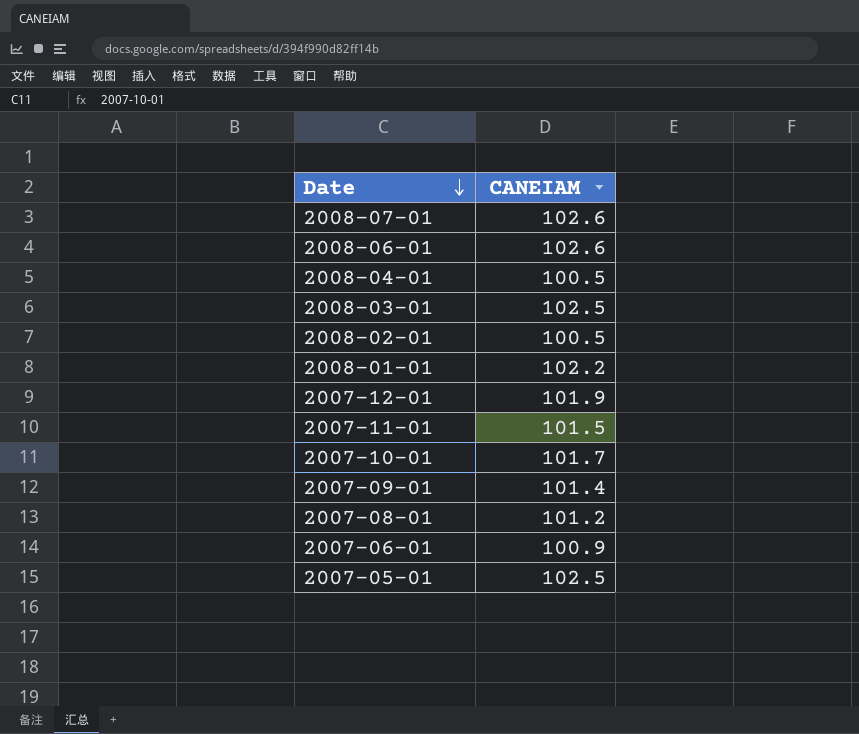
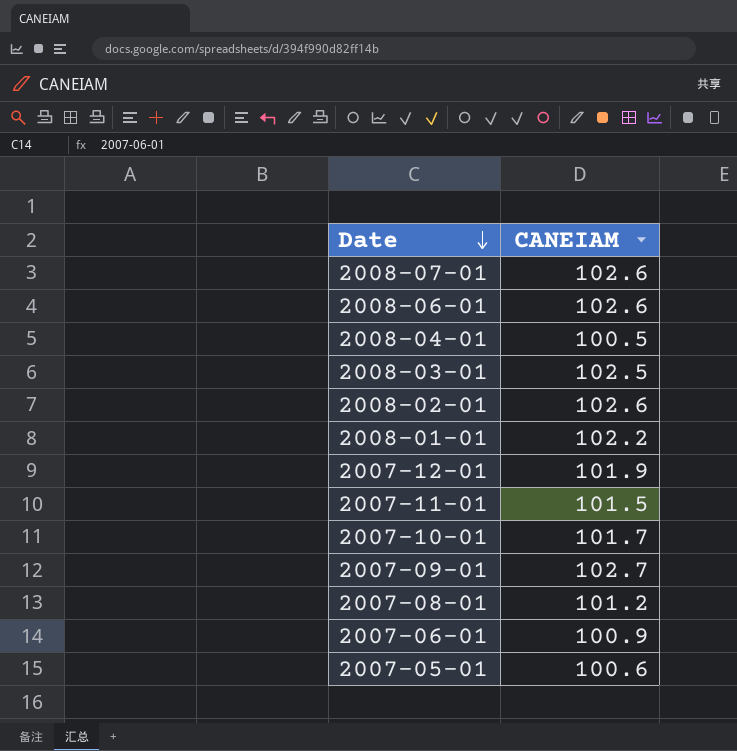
2008-02-01 | CANEIAM: 100.5 -> 102.6
2007-09-01 | CANEIAM: 101.4 -> 102.7
2007-05-01 | CANEIAM: 102.5 -> 100.6

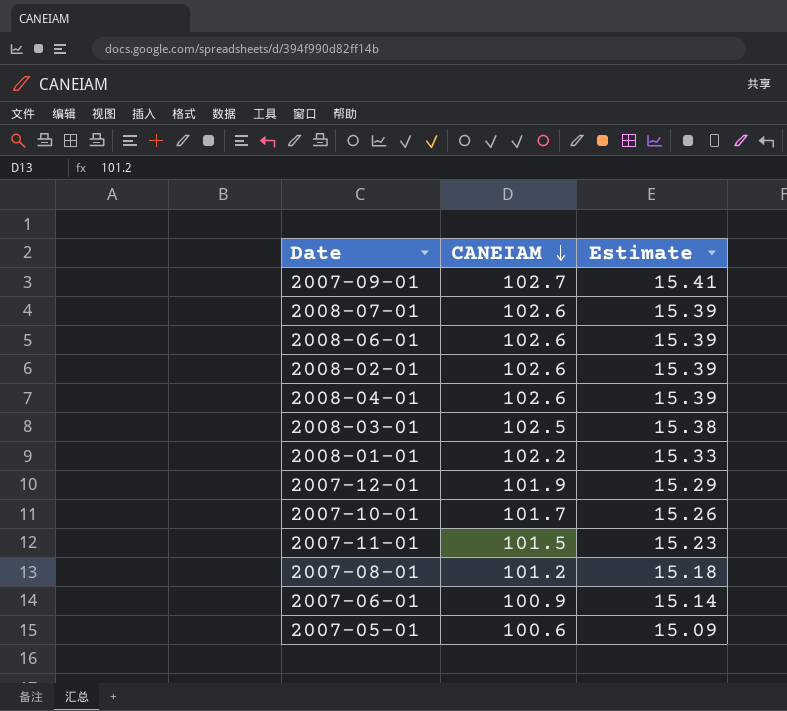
row order: Date descending -> CANEIAM descending
column Estimate | formula: none -> [CANEIAM] * 0.15
2008-04-01 | CANEIAM: 100.5 -> 102.6

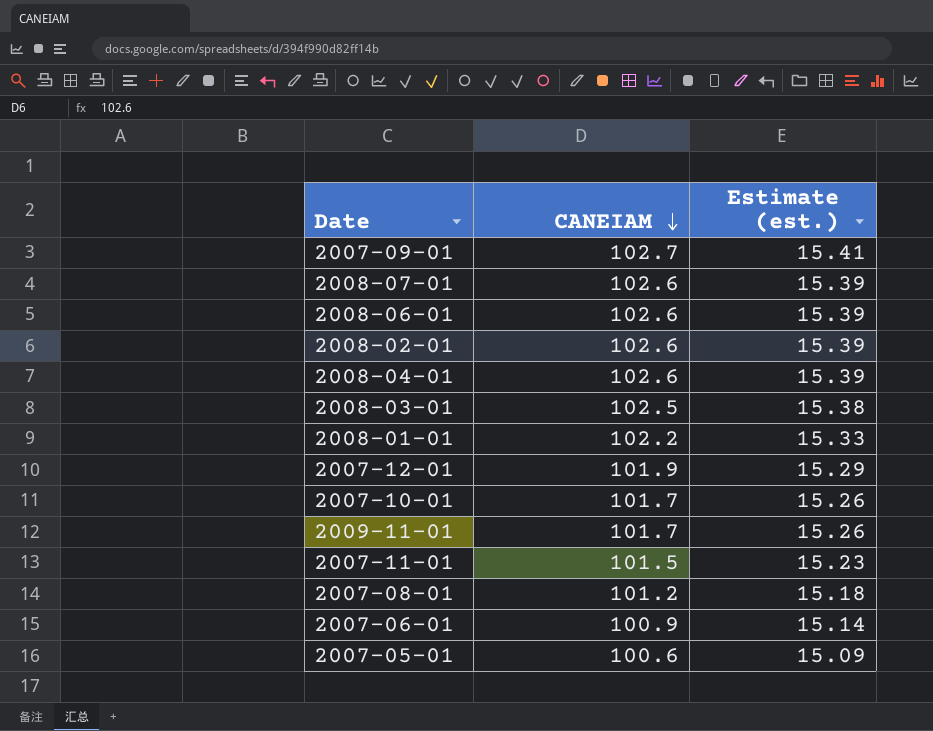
column name: Estimate -> Estimate (est.)
row 2009-11-01: none -> 101.7 | 15.26

